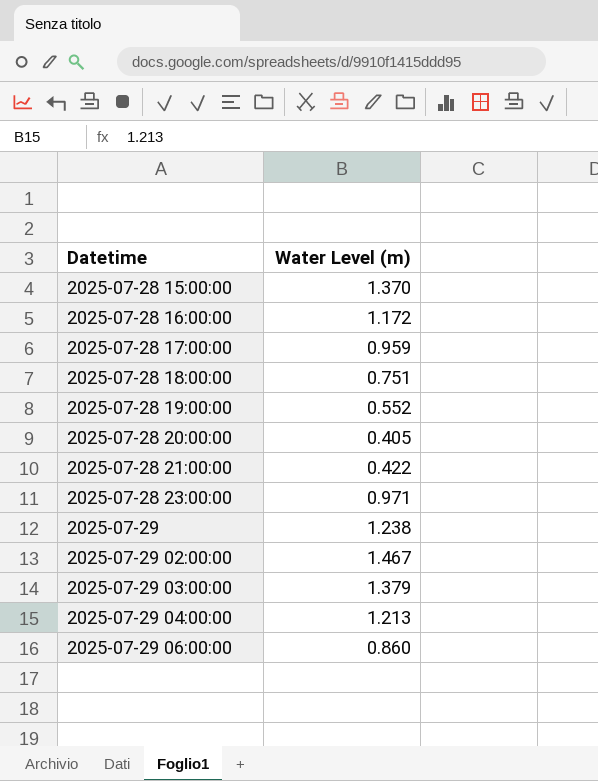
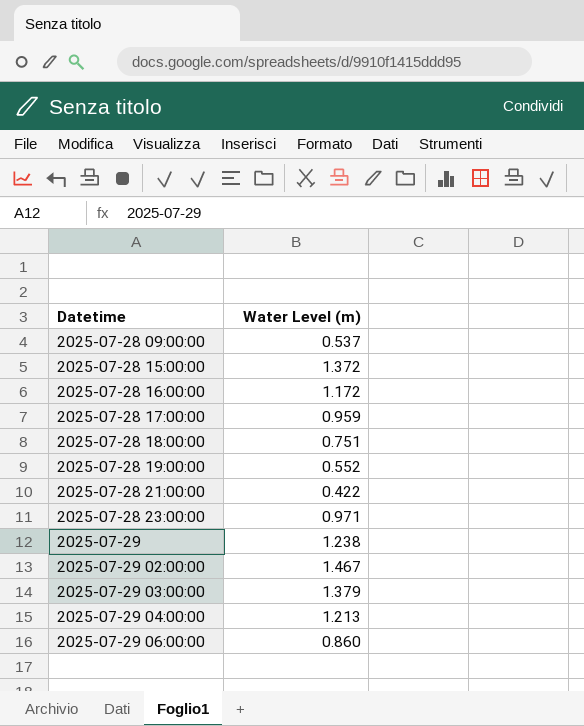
row 2025-07-28 20:00:00: 0.405 -> none
row 2025-07-28 09:00:00: none -> 0.537
2025-07-28 15:00:00 | Water Level (m): 1.370 -> 1.372

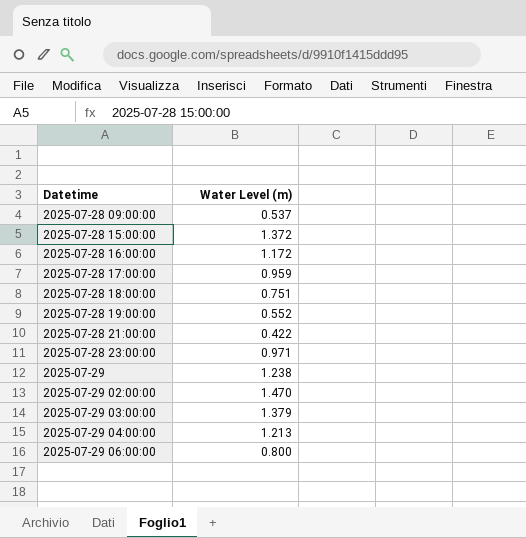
2025-07-29 02:00:00 | Water Level (m): 1.467 -> 1.470
2025-07-29 06:00:00 | Water Level (m): 0.860 -> 0.800

